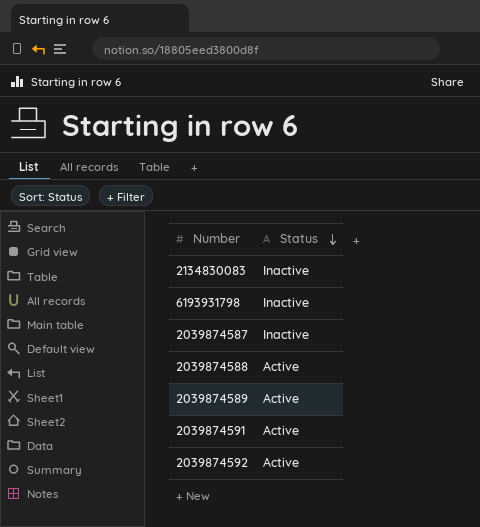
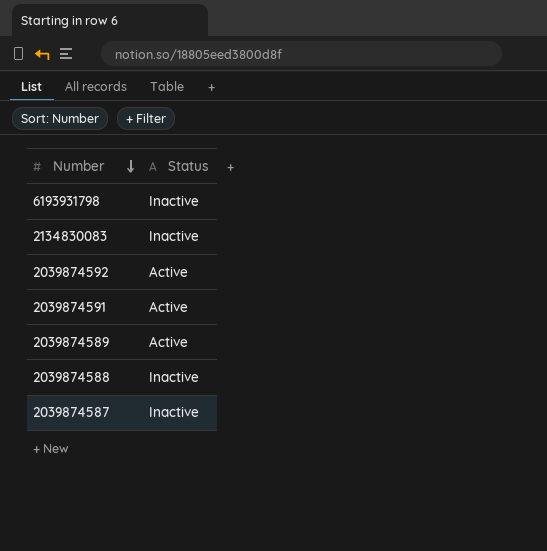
row order: Status descending -> Number descending
2039874588 | Status: Active -> Inactive

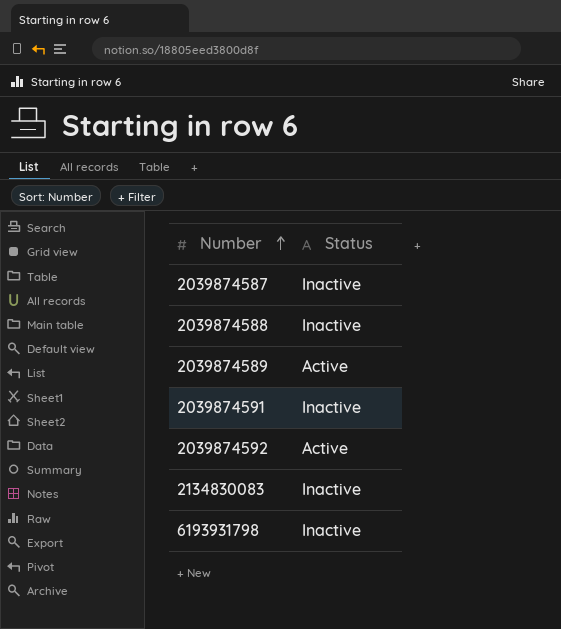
row order: Number descending -> Number ascending
2039874591 | Status: Active -> Inactive

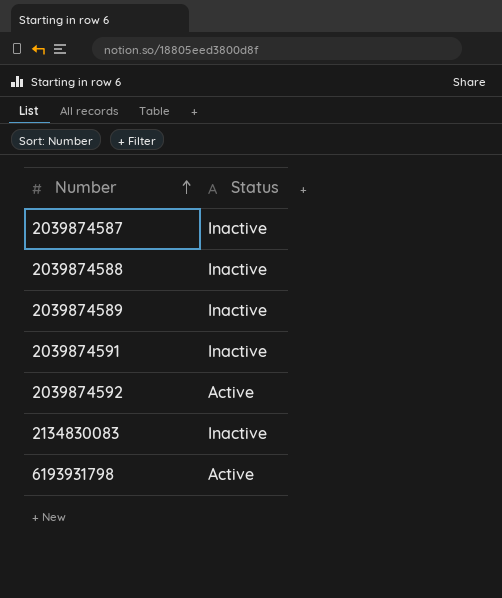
2039874589 | Status: Active -> Inactive
6193931798 | Status: Inactive -> Active

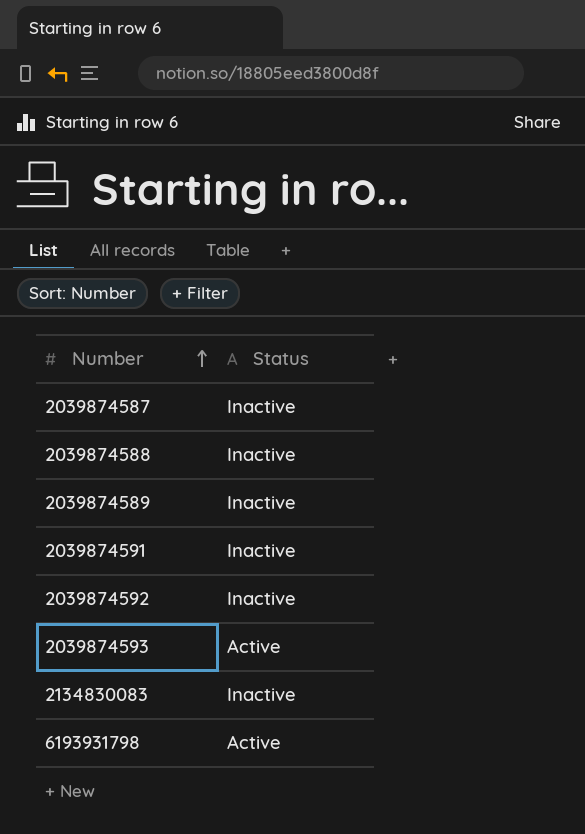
2039874592 | Status: Active -> Inactive
row 2039874593: none -> Active

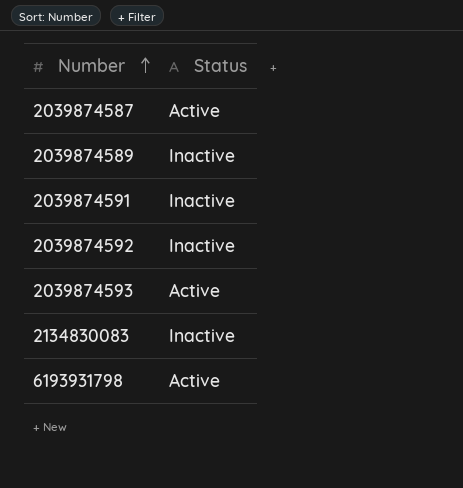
row 2039874588: Inactive -> none
2039874587 | Status: Inactive -> Active

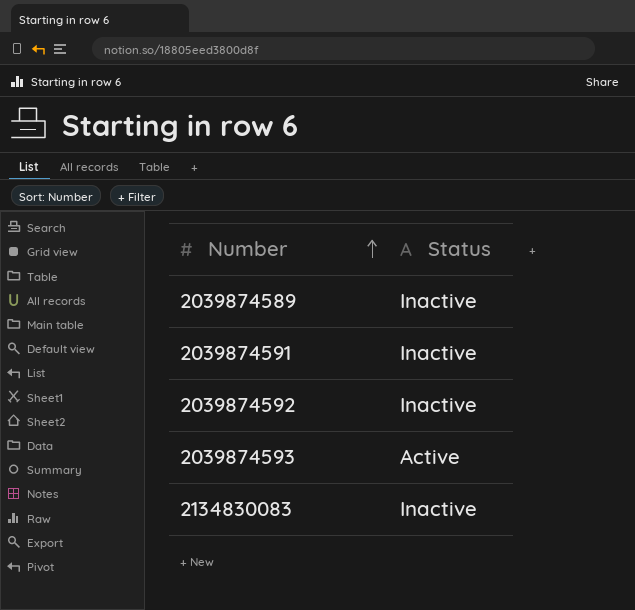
row 2039874587: Active -> none
row 6193931798: Active -> none

